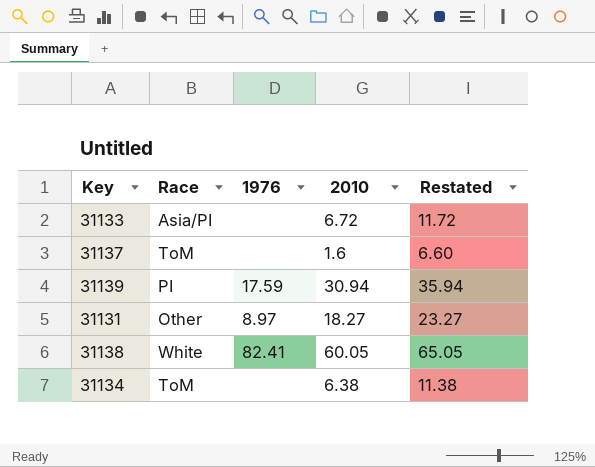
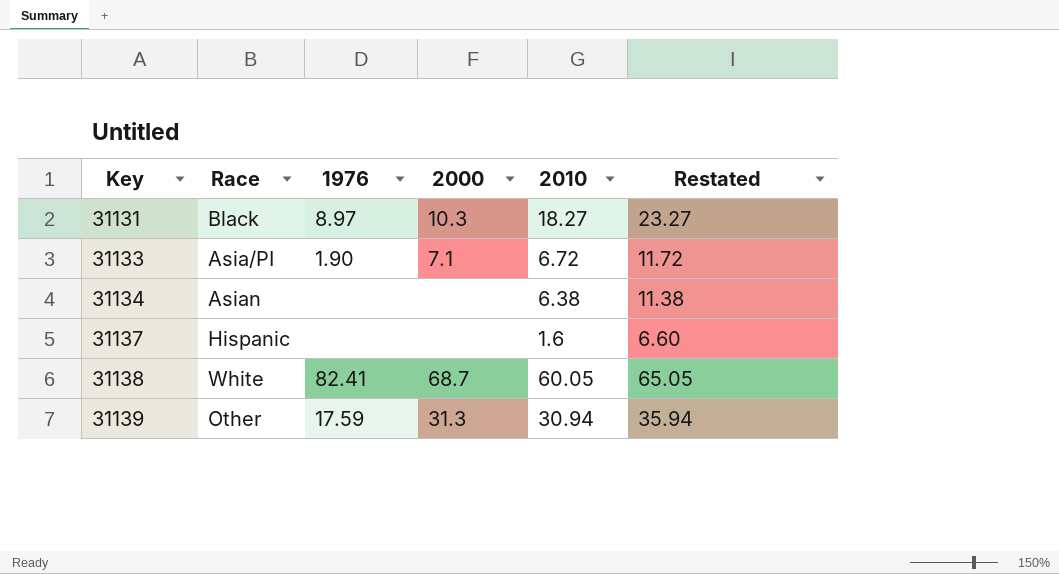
row order: none -> Key ascending
column 2000 | position: none -> 4
31131 | Race: Other -> Black
31133 | 1976: none -> 1.90
31134 | Race: ToM -> Asian
31137 | Race: ToM -> Hispanic
31139 | Race: PI -> Other

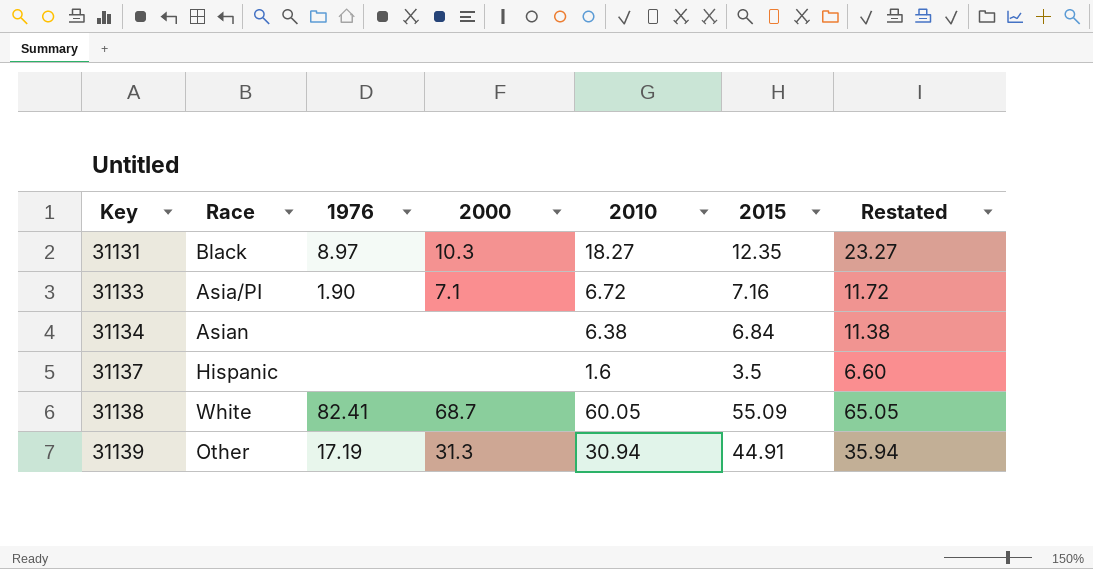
column 2015 | position: none -> 6
31139 | 1976: 17.59 -> 17.19

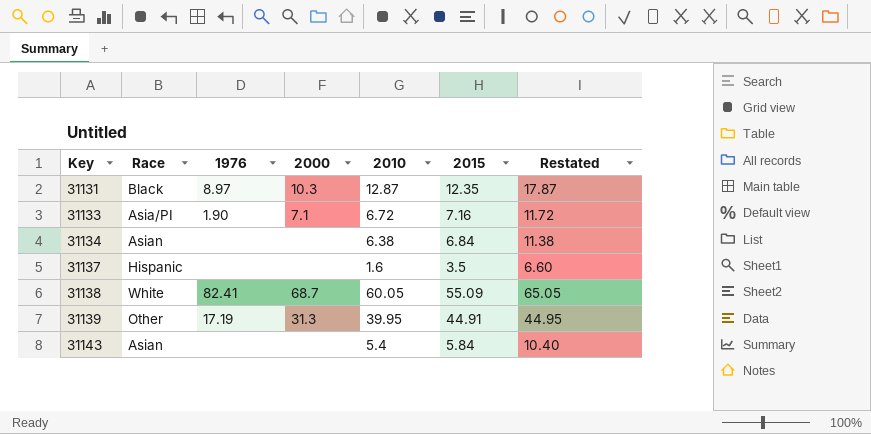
31131 | 2010: 18.27 -> 12.87
31131 | Restated: 23.27 -> 17.87
31139 | 2010: 30.94 -> 39.95
31139 | Restated: 35.94 -> 44.95
row 31143: none -> Asian | none | none | 5.4 | 5.84 | 10.40

